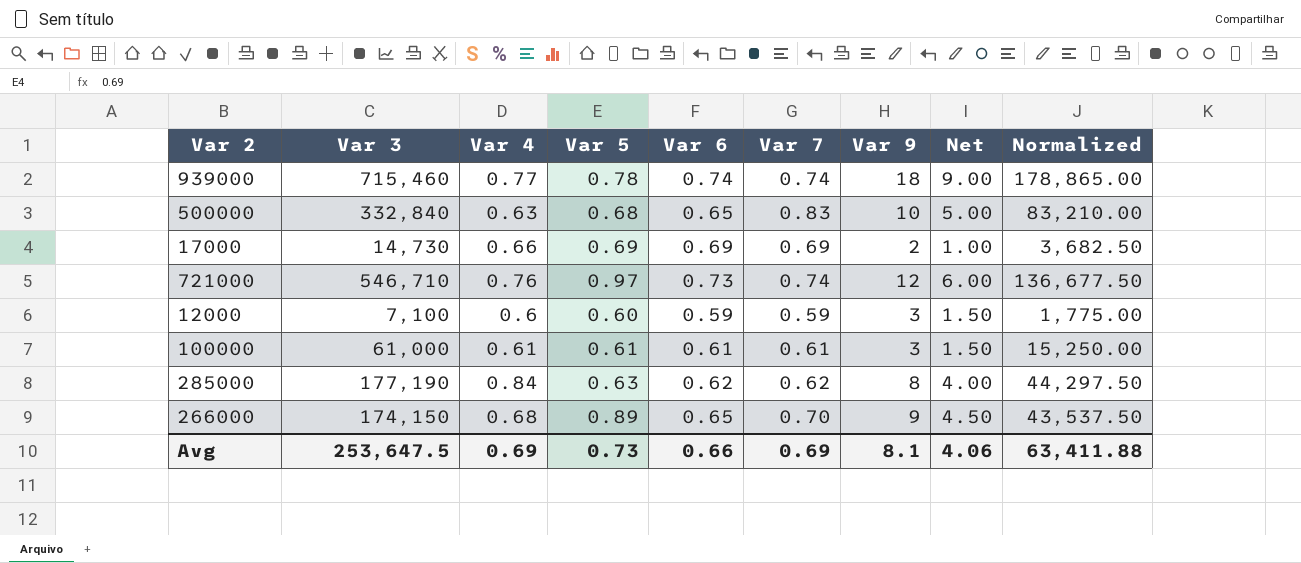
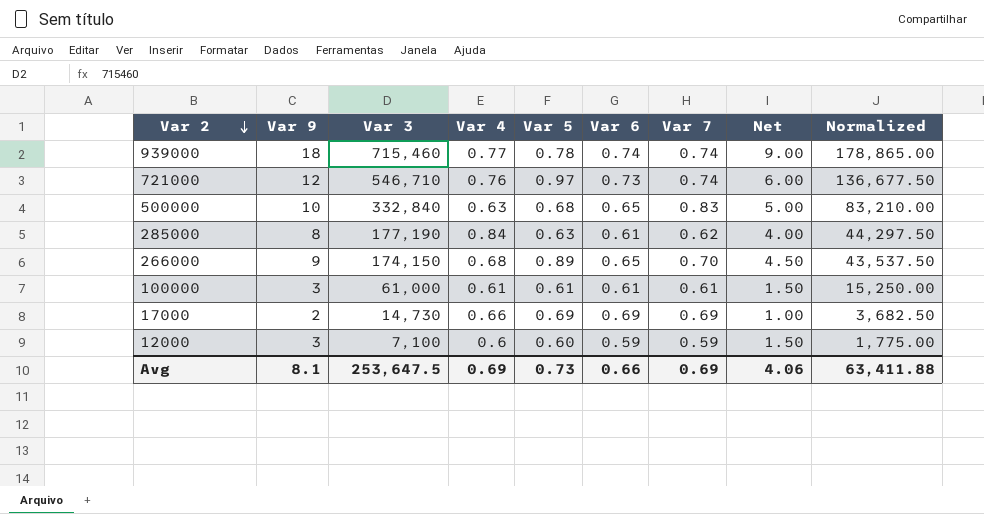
row order: none -> Var 2 descending
column Var 9 | position: 7 -> 2
285000 | Var 6: 0.62 -> 0.61

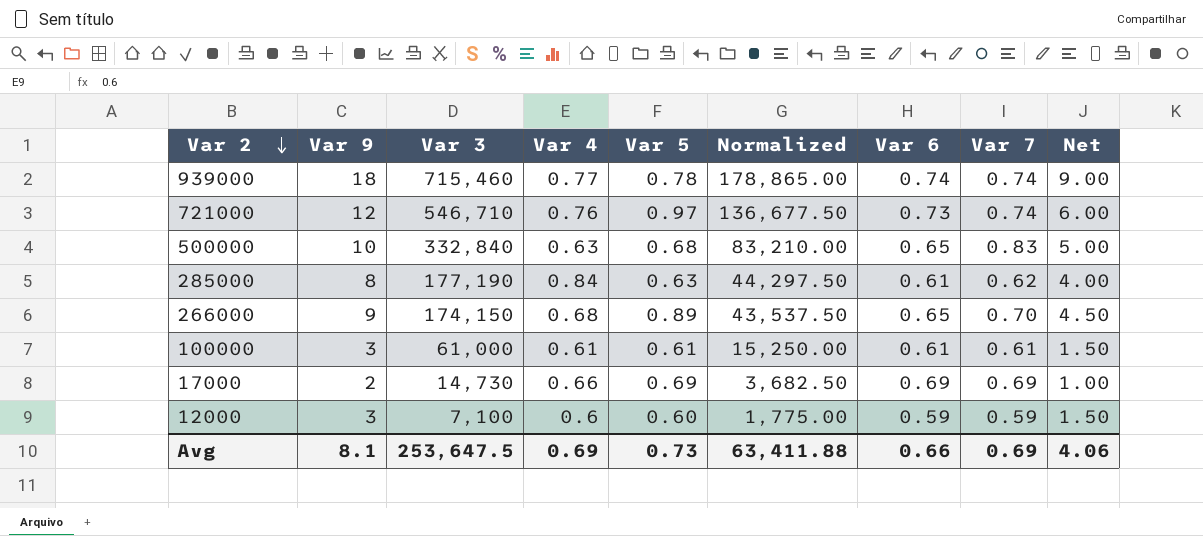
column Normalized | position: 9 -> 6

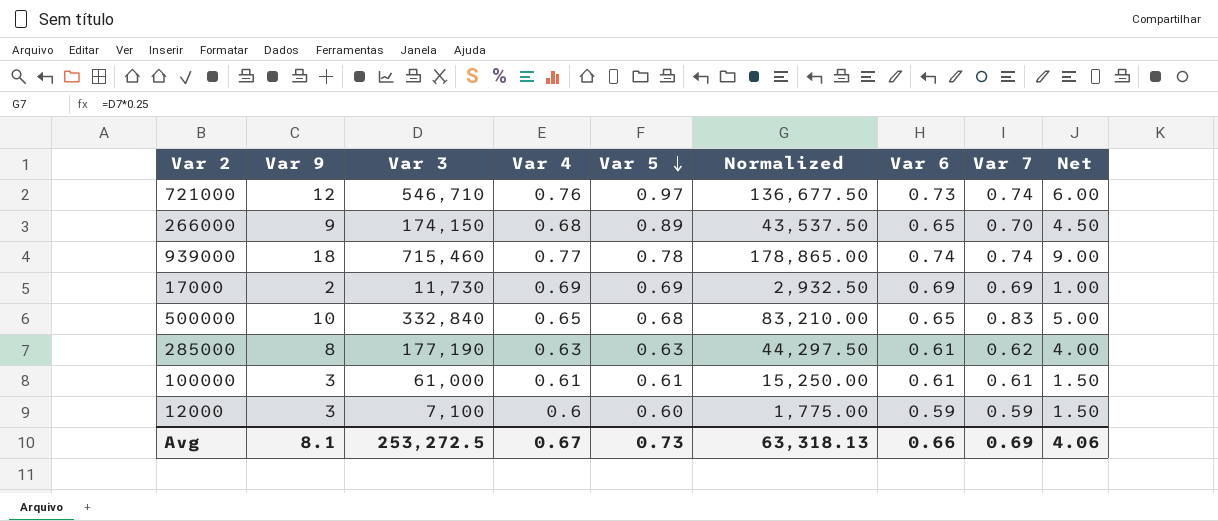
row order: Var 2 descending -> Var 5 descending
17000 | Var 3: 14,730 -> 11,730
17000 | Var 4: 0.66 -> 0.69
17000 | Normalized: 3,682.50 -> 2,932.50
500000 | Var 4: 0.63 -> 0.65
285000 | Var 4: 0.84 -> 0.63
Avg | Var 3: 253,647.5 -> 253,272.5
Avg | Var 4: 0.69 -> 0.67
Avg | Normalized: 63,411.88 -> 63,318.13

